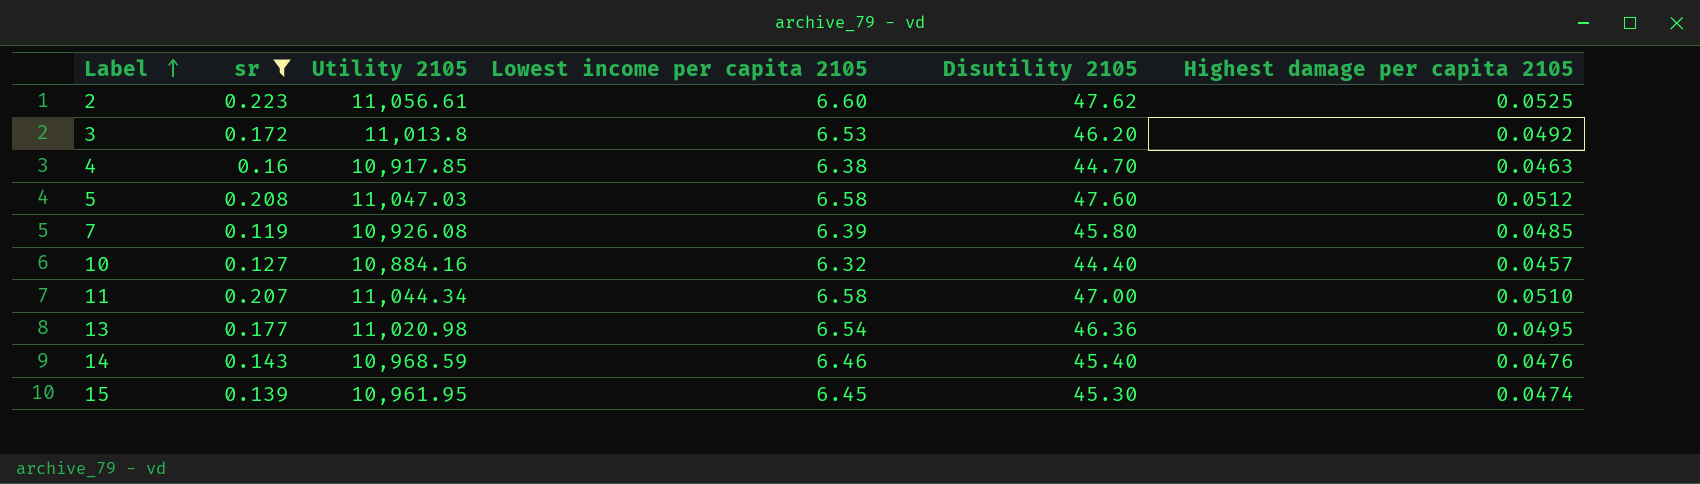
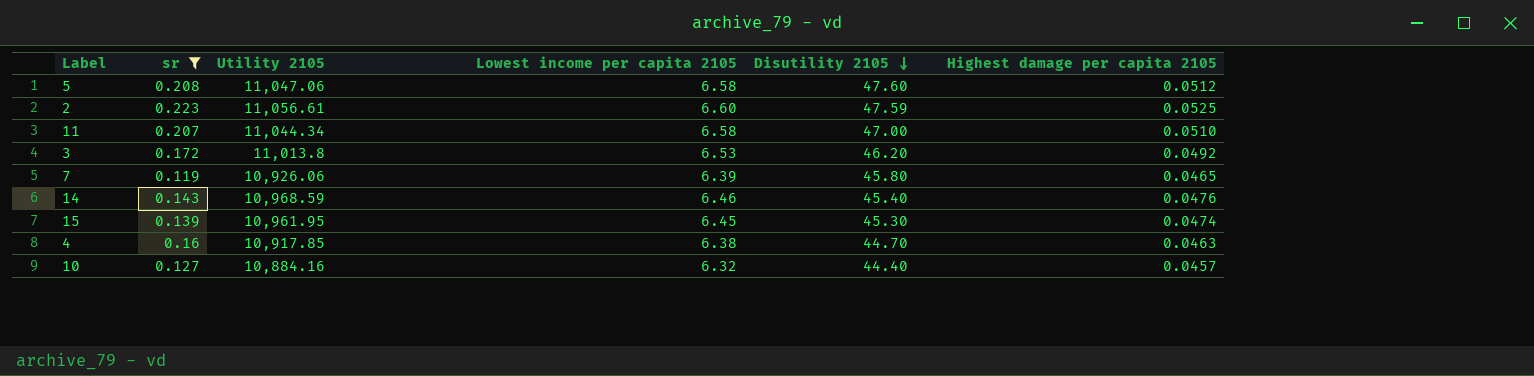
row order: Label ascending -> Disutility 2105 descending
row 13: 0.177 | 11,020.98 | 6.54 | 46.36 | 0.0495 -> none
5 | Utility 2105: 11,047.03 -> 11,047.06
2 | Disutility 2105: 47.62 -> 47.59
7 | Utility 2105: 10,926.08 -> 10,926.06
7 | Highest damage per capita 2105: 0.0485 -> 0.0465

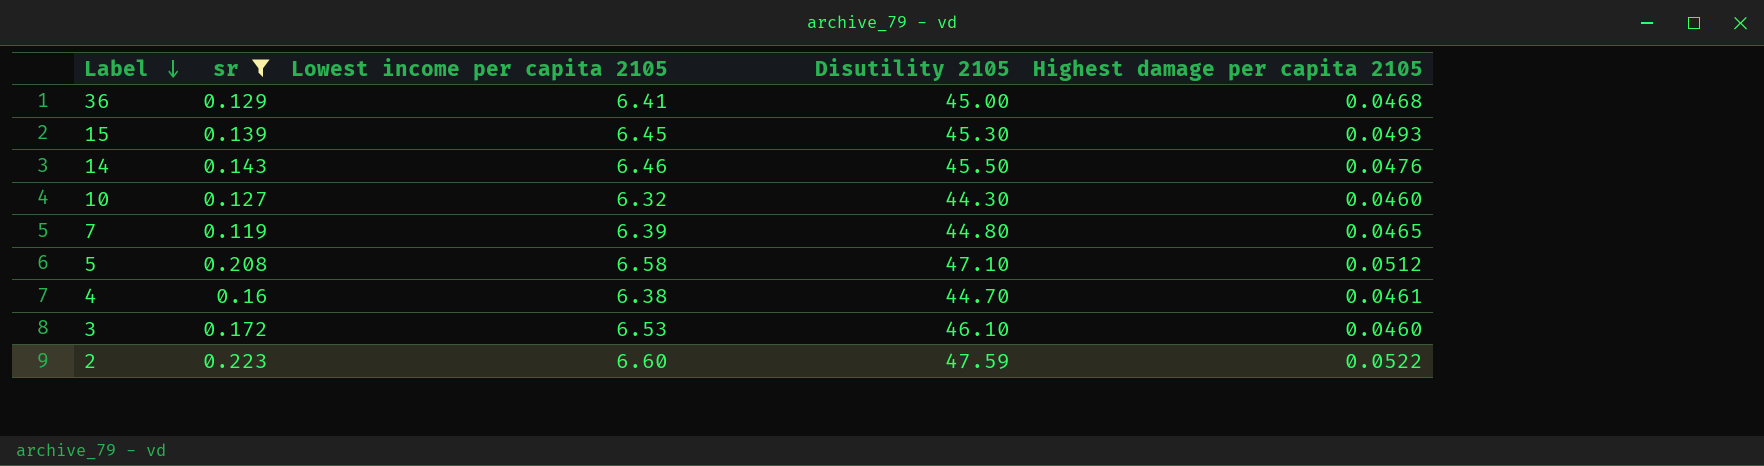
row order: Disutility 2105 descending -> Label descending
column Utility 2105 | position: 3 -> none
row 11: 0.207 | 11,044.34 | 6.58 | 47.00 | 0.0510 -> none
row 36: none -> 0.129 | 6.41 | 45.00 | 0.0468
15 | Highest damage per capita 2105: 0.0474 -> 0.0493
14 | Disutility 2105: 45.40 -> 45.50
10 | Disutility 2105: 44.40 -> 44.30
10 | Highest damage per capita 2105: 0.0457 -> 0.0460
7 | Disutility 2105: 45.80 -> 44.80
5 | Disutility 2105: 47.60 -> 47.10
4 | Highest damage per capita 2105: 0.0463 -> 0.0461
3 | Disutility 2105: 46.20 -> 46.10
3 | Highest damage per capita 2105: 0.0492 -> 0.0460
2 | Highest damage per capita 2105: 0.0525 -> 0.0522

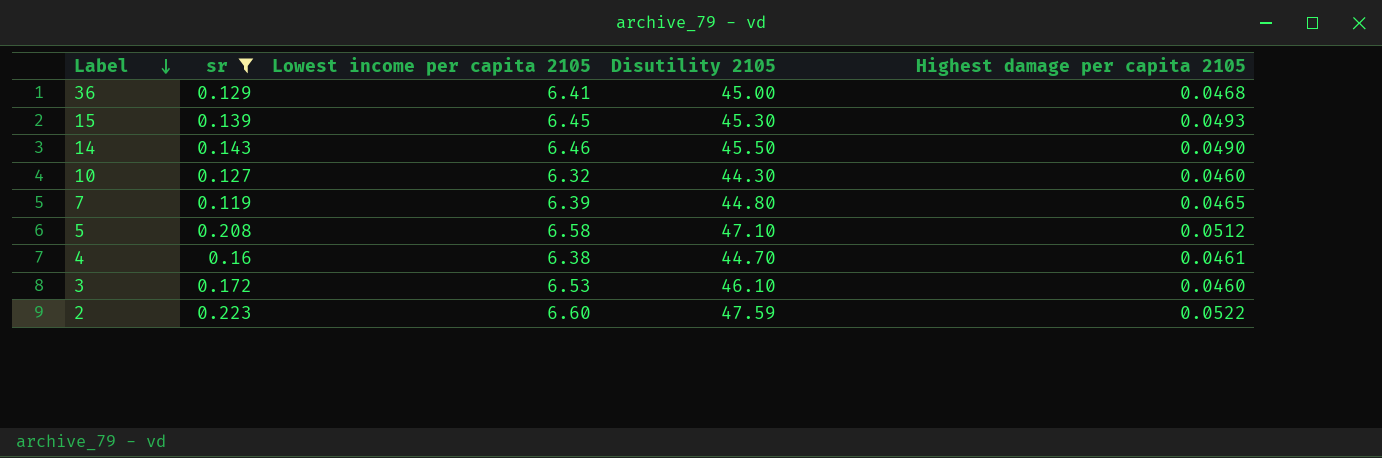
14 | Highest damage per capita 2105: 0.0476 -> 0.0490

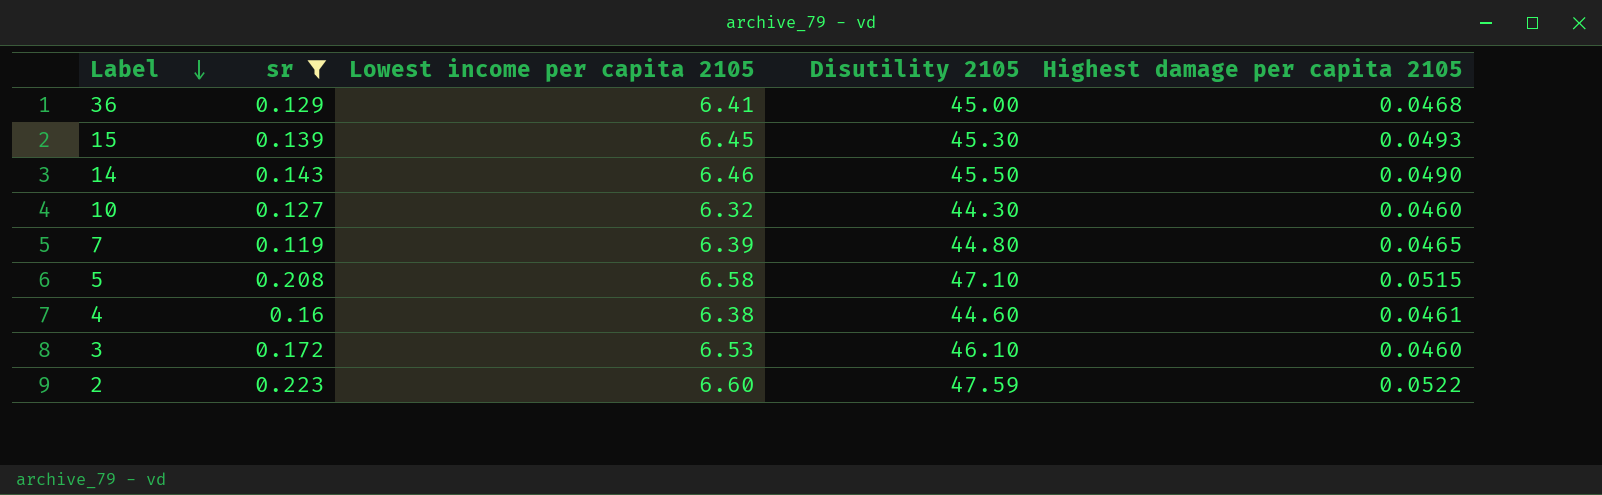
5 | Highest damage per capita 2105: 0.0512 -> 0.0515
4 | Disutility 2105: 44.70 -> 44.60

